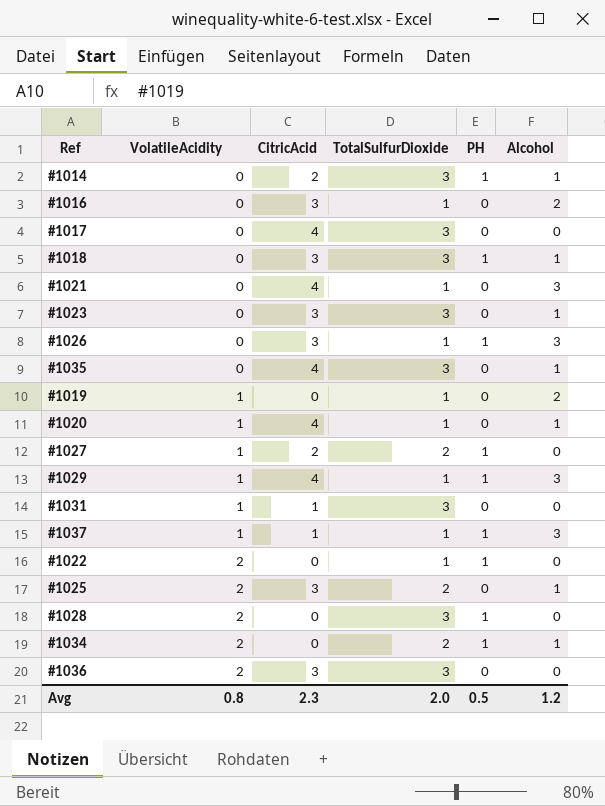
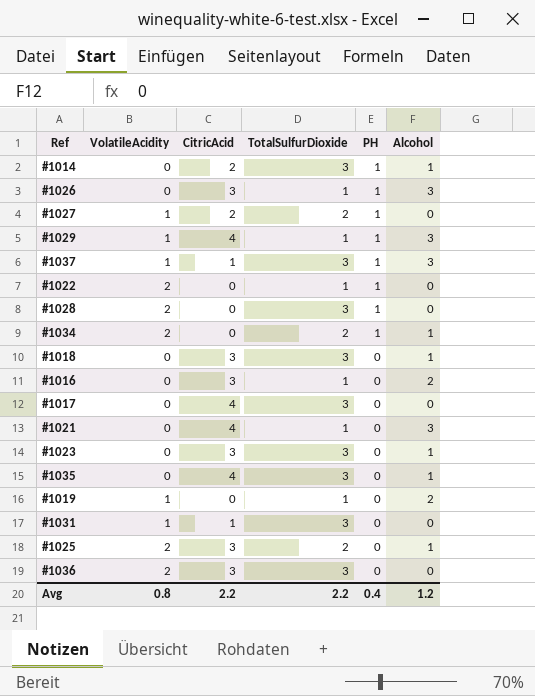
row order: VolatileAcidity ascending -> PH descending
row #1020: 1 | 4 | 1 | 0 | 1 -> none
#1037 | TotalSulfurDioxide: 1 -> 3
#1018 | PH: 1 -> 0
Avg | CitricAcid: 2.3 -> 2.2
Avg | TotalSulfurDioxide: 2.0 -> 2.2
Avg | PH: 0.5 -> 0.4

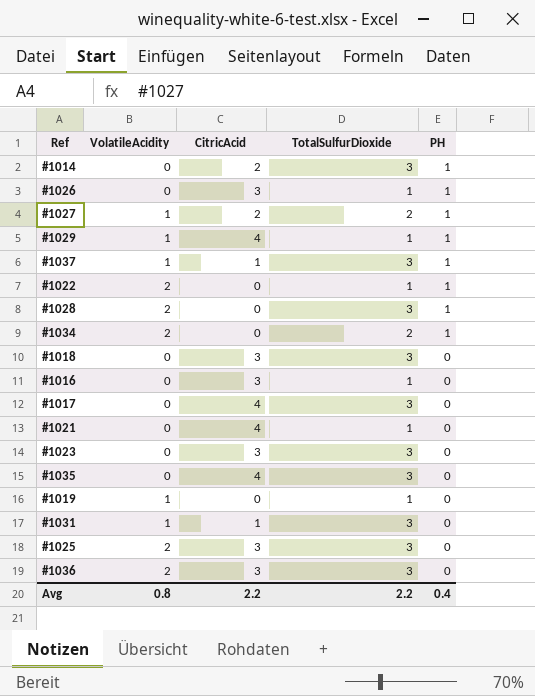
column Alcohol | position: 6 -> none
#1025 | TotalSulfurDioxide: 2 -> 3

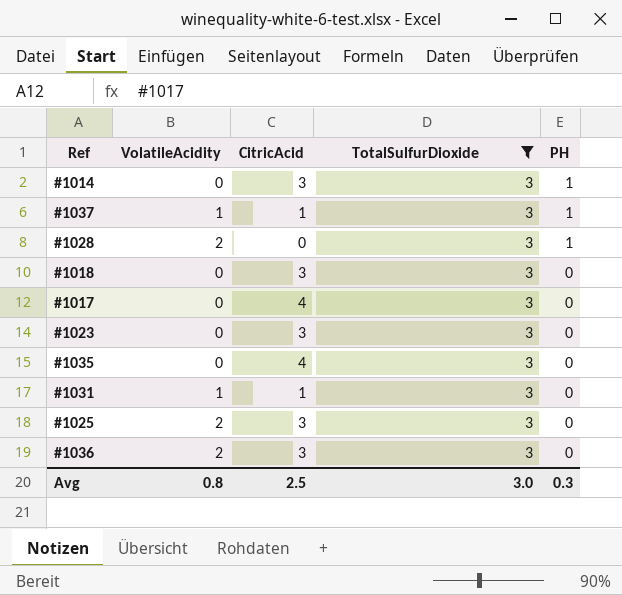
filter: none -> TotalSulfurDioxide = 3
#1014 | CitricAcid: 2 -> 3
Avg | CitricAcid: 2.2 -> 2.5
Avg | TotalSulfurDioxide: 2.2 -> 3.0
Avg | PH: 0.4 -> 0.3

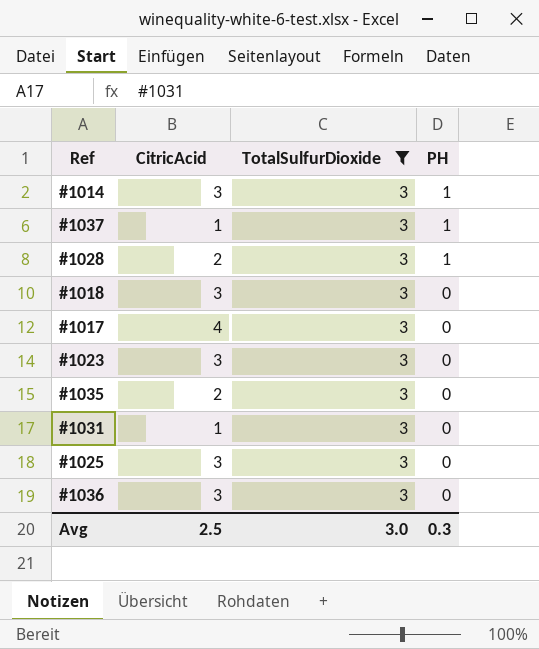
column VolatileAcidity | position: 2 -> none
#1028 | CitricAcid: 0 -> 2
#1035 | CitricAcid: 4 -> 2

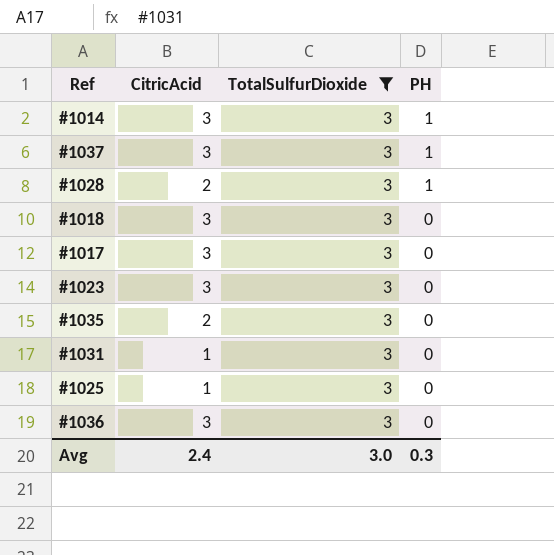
#1037 | CitricAcid: 1 -> 3
#1017 | CitricAcid: 4 -> 3
#1025 | CitricAcid: 3 -> 1
Avg | CitricAcid: 2.5 -> 2.4

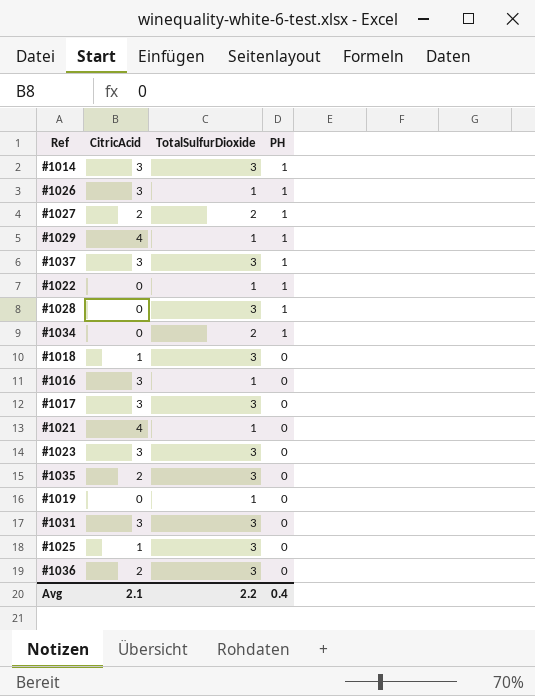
filter: TotalSulfurDioxide = 3 -> none
#1028 | CitricAcid: 2 -> 0
#1018 | CitricAcid: 3 -> 1
#1031 | CitricAcid: 1 -> 3
#1036 | CitricAcid: 3 -> 2
Avg | CitricAcid: 2.4 -> 2.1
Avg | TotalSulfurDioxide: 3.0 -> 2.2
Avg | PH: 0.3 -> 0.4

